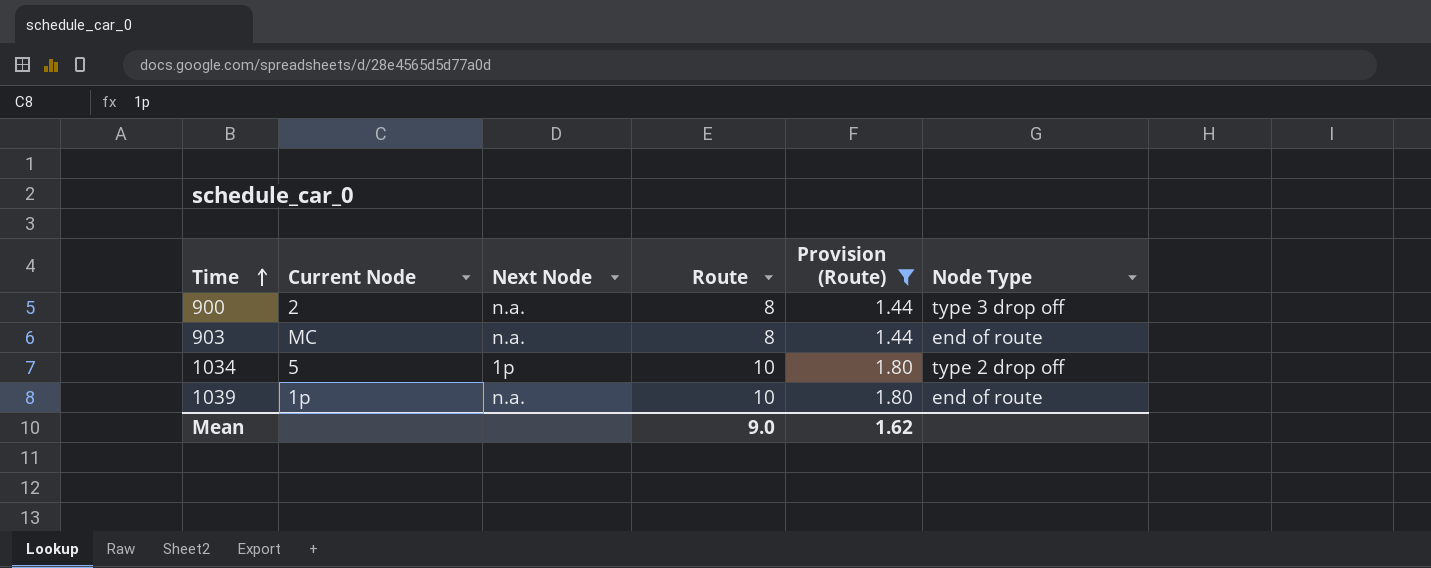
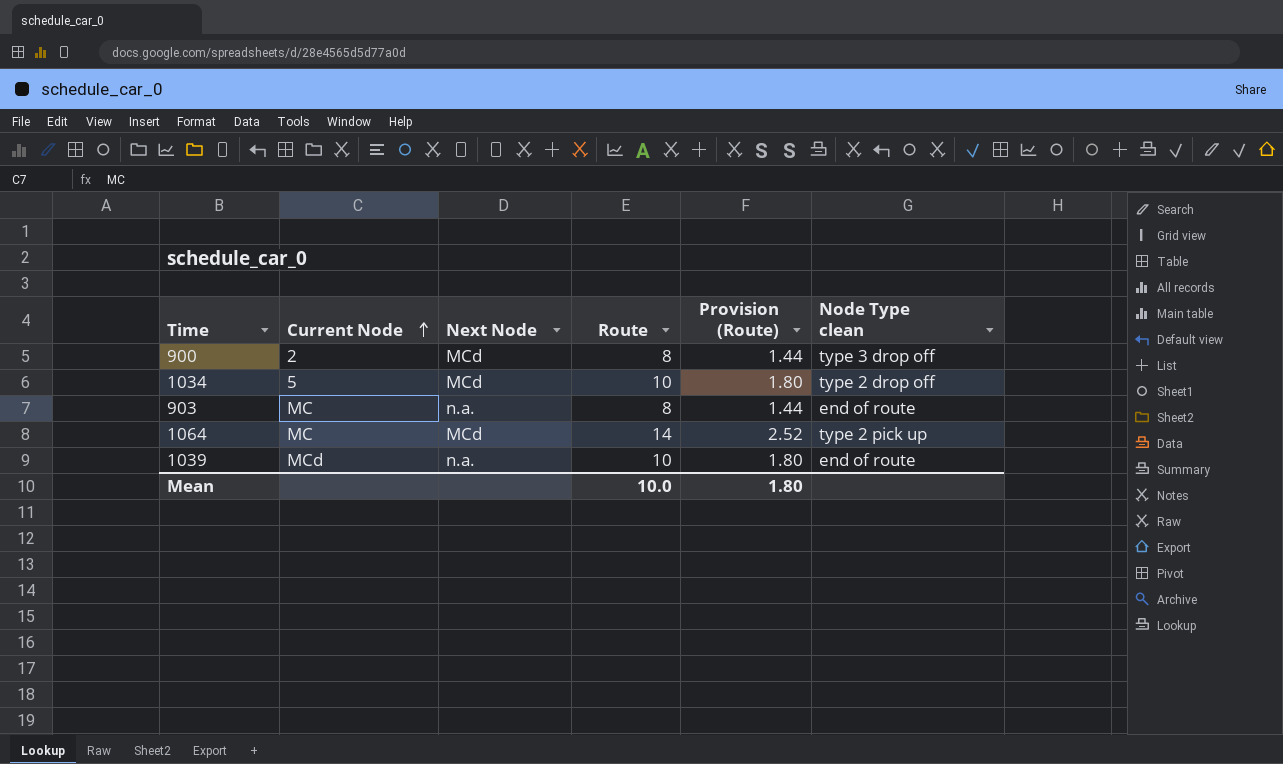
filter: Provision (Route) != 2.52 -> none
row order: Time ascending -> Current Node ascending
column name: Node Type -> Node Type clean
900 | Next Node: n.a. -> MCd
1034 | Next Node: 1p -> MCd
1039 | Current Node: 1p -> MCd
Mean | Route: 9.0 -> 10.0
Mean | Provision (Route): 1.62 -> 1.80

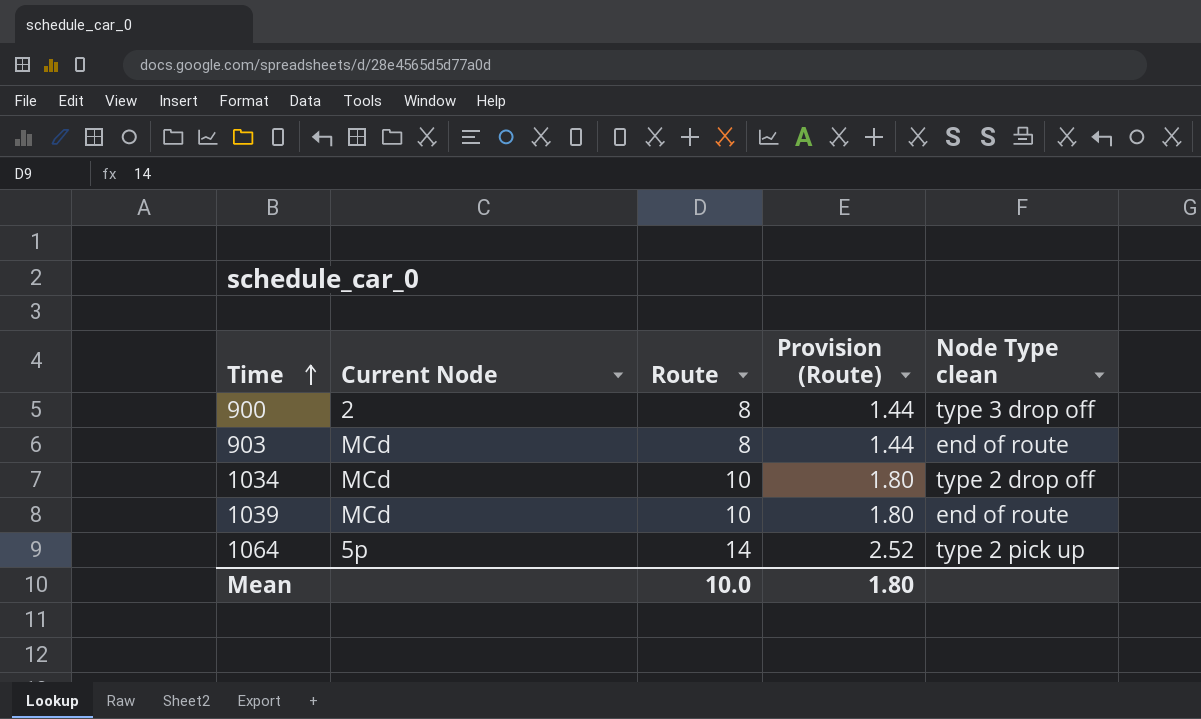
row order: Current Node ascending -> Time ascending
column Next Node | position: 3 -> none
903 | Current Node: MC -> MCd
1034 | Current Node: 5 -> MCd
1064 | Current Node: MC -> 5p

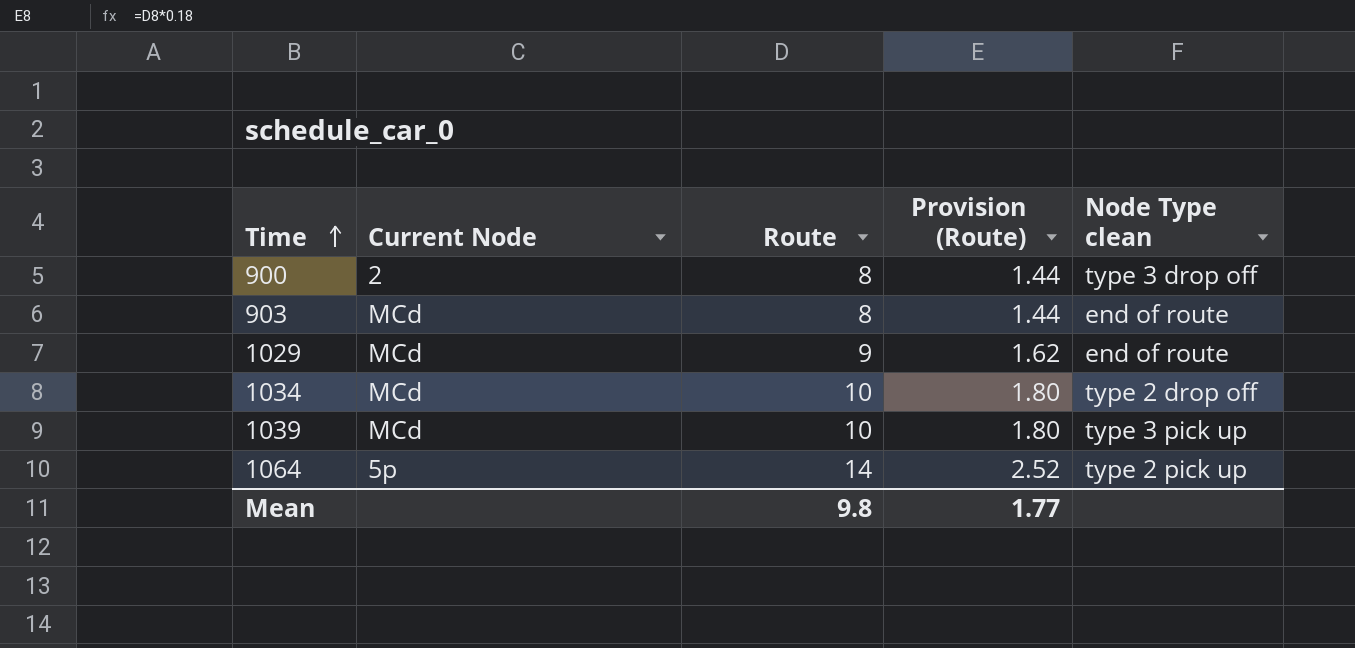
row 1029: none -> MCd | 9 | 1.62 | end of route
1039 | Node Type clean: end of route -> type 3 pick up
Mean | Route: 10.0 -> 9.8
Mean | Provision (Route): 1.80 -> 1.77

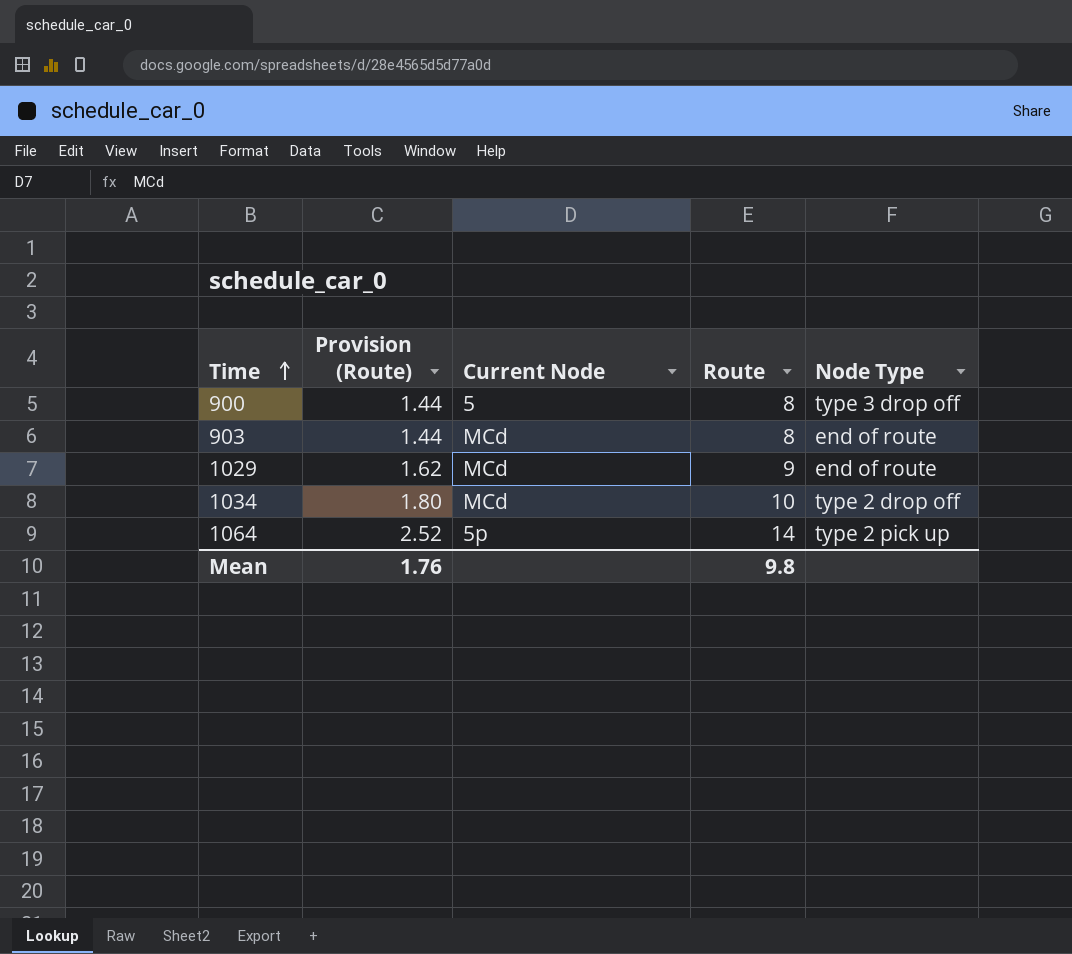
column Provision (Route) | position: 4 -> 2
column name: Node Type clean -> Node Type
row 1039: MCd | 10 | 1.80 | type 3 pick up -> none
900 | Current Node: 2 -> 5
Mean | Provision (Route): 1.77 -> 1.76

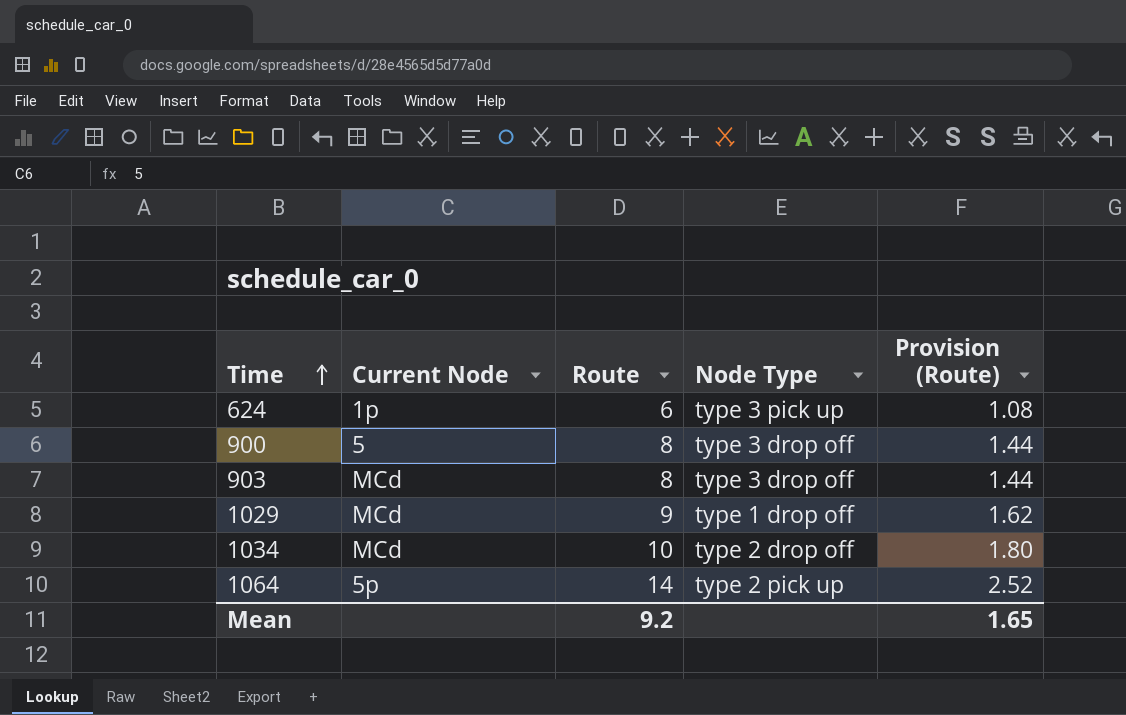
column Provision (Route) | position: 2 -> 5
row 624: none -> 1p | 6 | type 3 pick up | 1.08
903 | Node Type: end of route -> type 3 drop off
1029 | Node Type: end of route -> type 1 drop off
Mean | Route: 9.8 -> 9.2
Mean | Provision (Route): 1.76 -> 1.65

